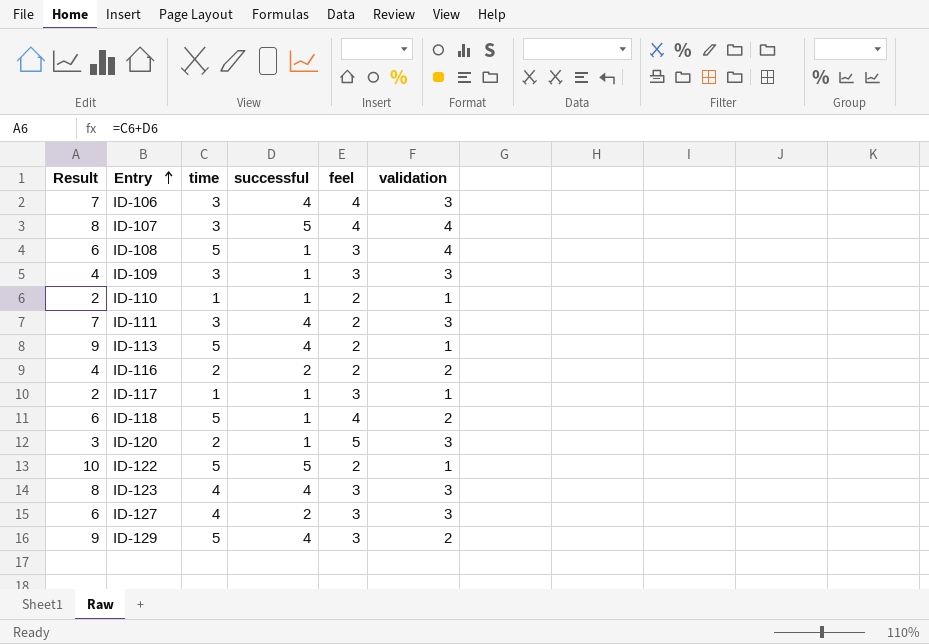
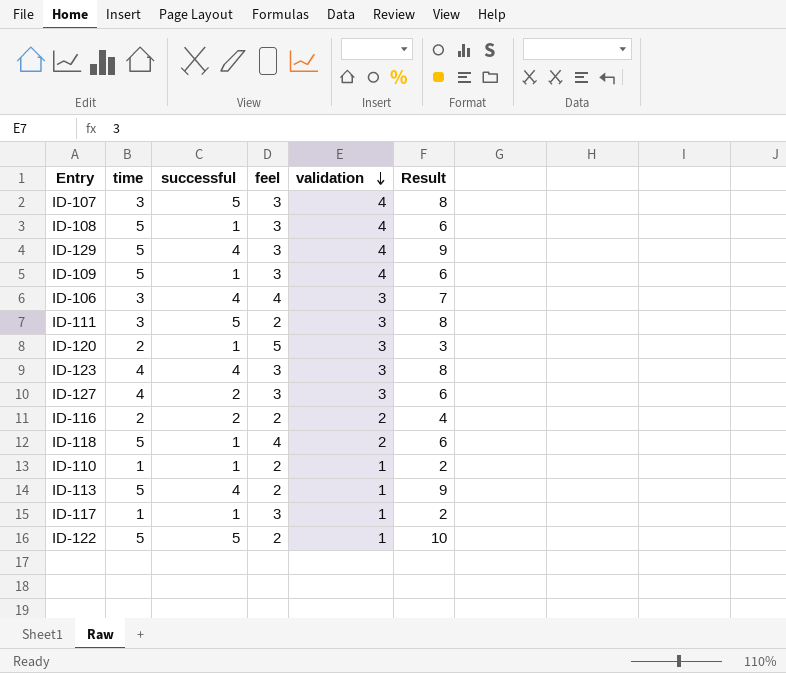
row order: Entry ascending -> validation descending
column Result | position: 1 -> 6
ID-107 | feel: 4 -> 3
ID-129 | validation: 2 -> 4
ID-109 | time: 3 -> 5
ID-109 | validation: 3 -> 4
ID-109 | Result: 4 -> 6
ID-111 | successful: 4 -> 5
ID-111 | Result: 7 -> 8

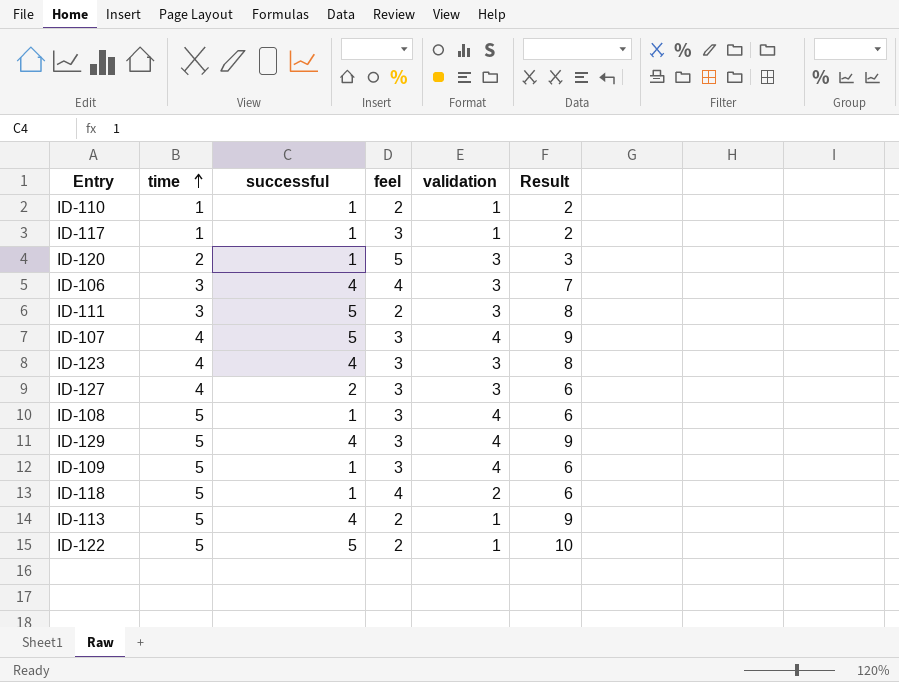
row order: validation descending -> time ascending
row ID-116: 2 | 2 | 2 | 2 | 4 -> none
ID-107 | time: 3 -> 4
ID-107 | Result: 8 -> 9

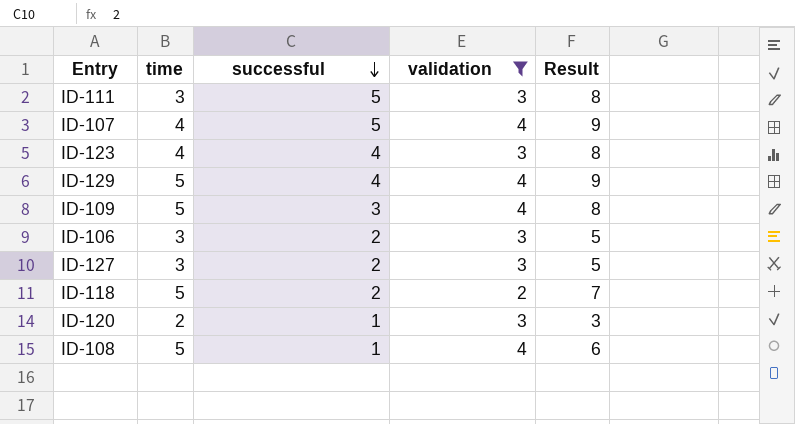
filter: none -> validation != 1
row order: time ascending -> successful descending
column feel | position: 4 -> none
ID-109 | successful: 1 -> 3
ID-109 | Result: 6 -> 8
ID-106 | successful: 4 -> 2
ID-106 | Result: 7 -> 5
ID-127 | time: 4 -> 3
ID-127 | Result: 6 -> 5
ID-118 | successful: 1 -> 2
ID-118 | Result: 6 -> 7

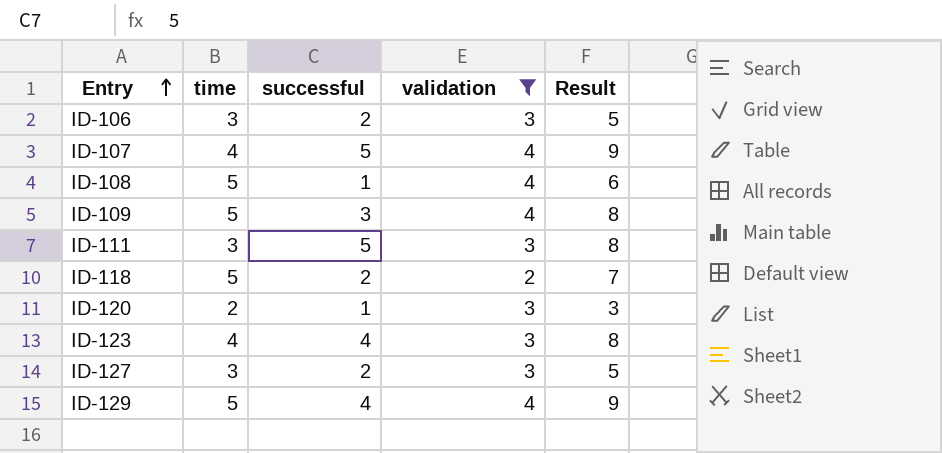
row order: successful descending -> Entry ascending

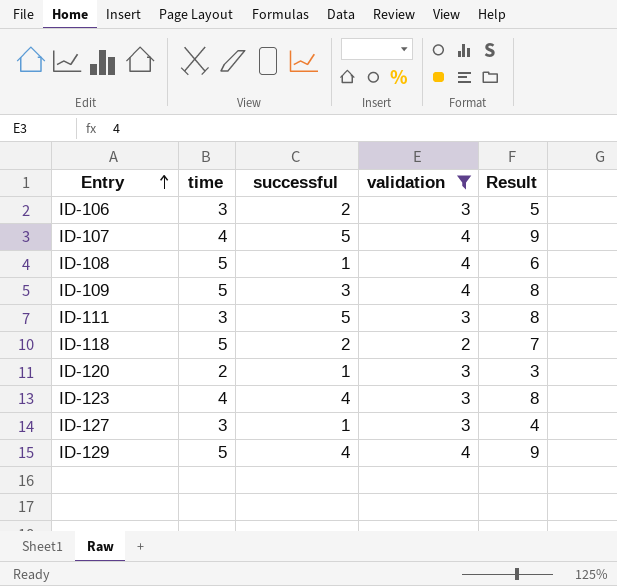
ID-127 | successful: 2 -> 1
ID-127 | Result: 5 -> 4

